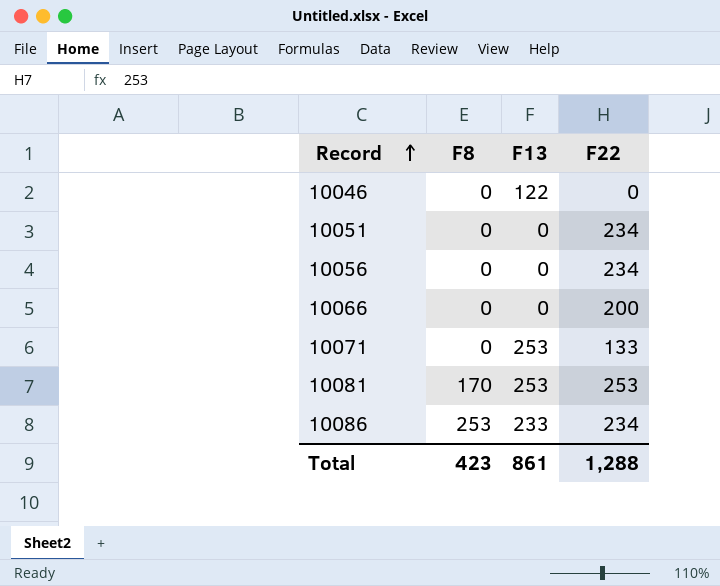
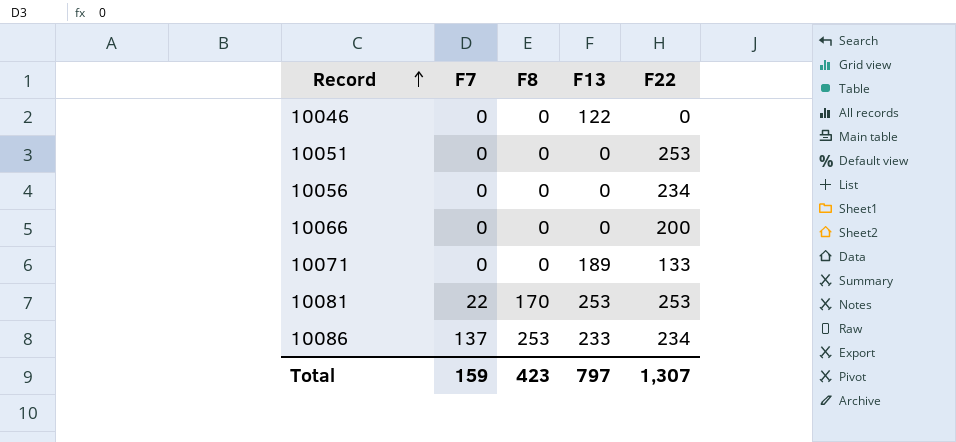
column F7 | position: none -> 2
10051 | F22: 234 -> 253
10071 | F13: 253 -> 189
Total | F13: 861 -> 797
Total | F22: 1,288 -> 1,307

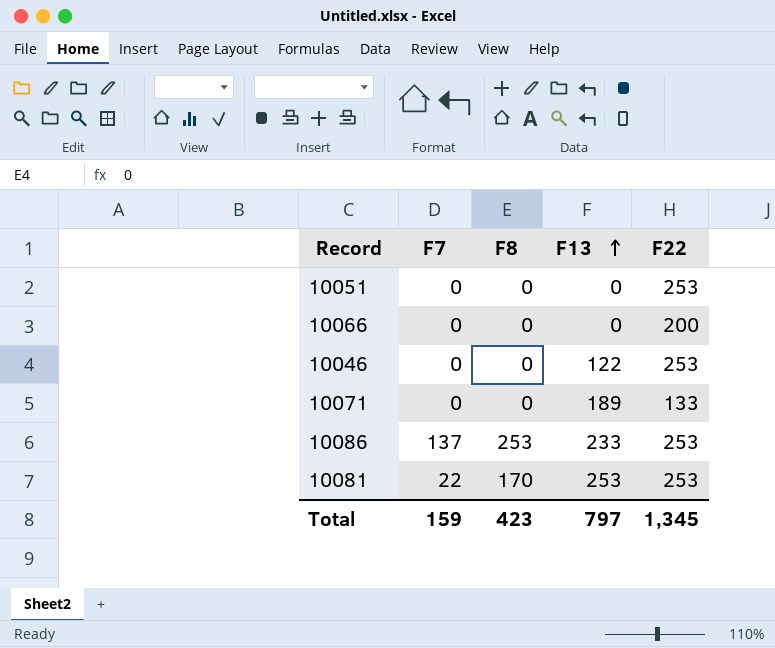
row order: Record ascending -> F13 ascending
row 10056: 0 | 0 | 0 | 234 -> none
10046 | F22: 0 -> 253
10086 | F22: 234 -> 253
Total | F22: 1,307 -> 1,345

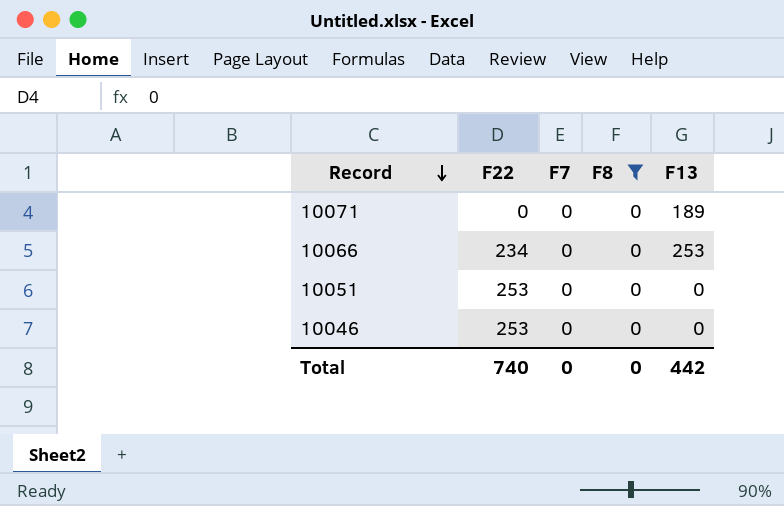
filter: none -> F8 = 0
row order: F13 ascending -> Record descending
column F22 | position: 5 -> 2
10071 | F22: 133 -> 0
10066 | F22: 200 -> 234
10066 | F13: 0 -> 253
10046 | F13: 122 -> 0
Total | F22: 1,345 -> 740
Total | F7: 159 -> 0
Total | F8: 423 -> 0
Total | F13: 797 -> 442

